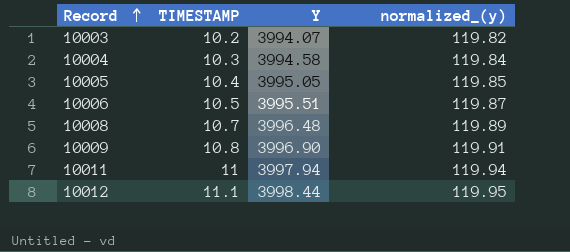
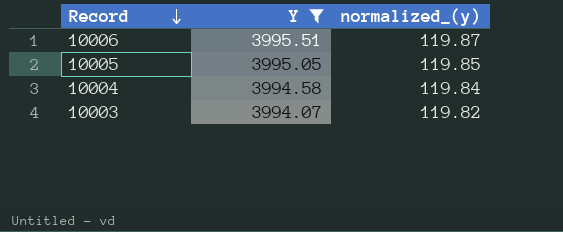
filter: none -> Y <= 3995.51
row order: Record ascending -> Record descending
column TIMESTAMP | position: 2 -> none

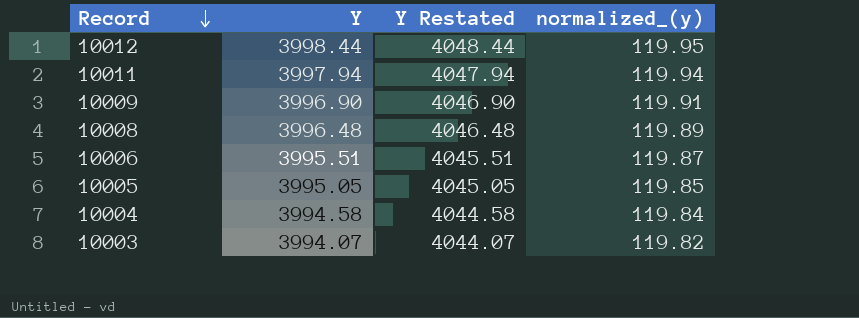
filter: Y <= 3995.51 -> none
column Y Restated | formula: none -> [Y] + 50

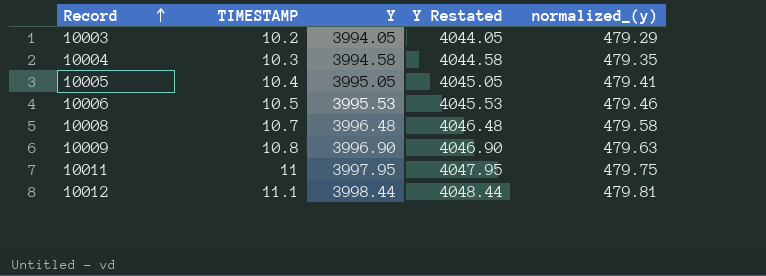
row order: Record descending -> Record ascending
column TIMESTAMP | position: none -> 2
column normalized_(y) | formula: [Y] * 0.03 -> [Y] * 0.12
10003 | Y: 3994.07 -> 3994.05
10003 | Y Restated: 4044.07 -> 4044.05
10006 | Y: 3995.51 -> 3995.53
10006 | Y Restated: 4045.51 -> 4045.53
10011 | Y: 3997.94 -> 3997.95
10011 | Y Restated: 4047.94 -> 4047.95

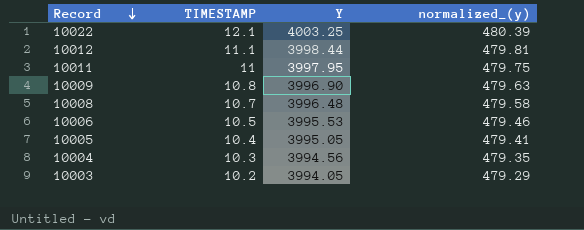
row order: Record ascending -> Record descending
column Y Restated | formula: [Y] + 50 -> none
row 10022: none -> 12.1 | 4003.25 | 480.39
10004 | Y: 3994.58 -> 3994.56

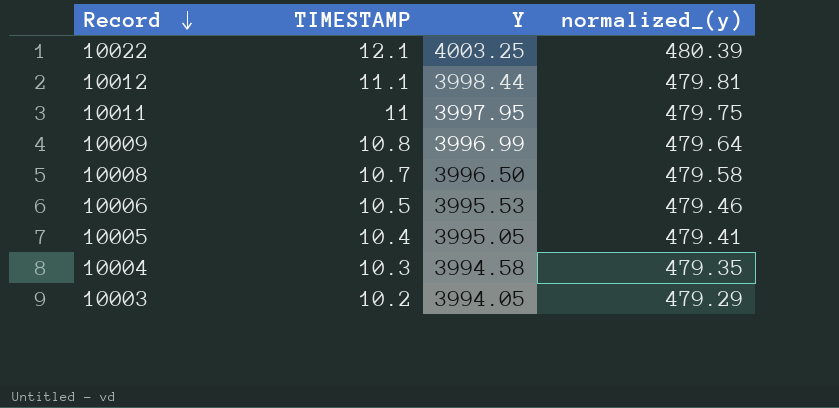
10009 | Y: 3996.90 -> 3996.99
10009 | normalized_(y): 479.63 -> 479.64
10008 | Y: 3996.48 -> 3996.50
10004 | Y: 3994.56 -> 3994.58

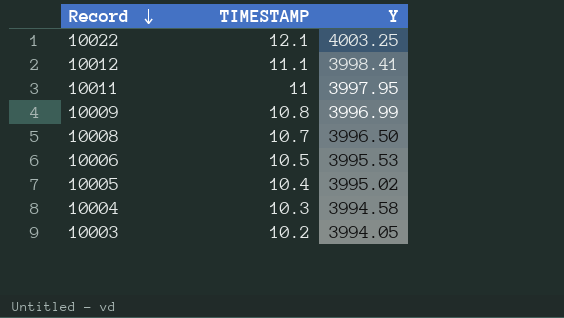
column normalized_(y) | formula: [Y] * 0.12 -> none
10012 | Y: 3998.44 -> 3998.41
10005 | Y: 3995.05 -> 3995.02

